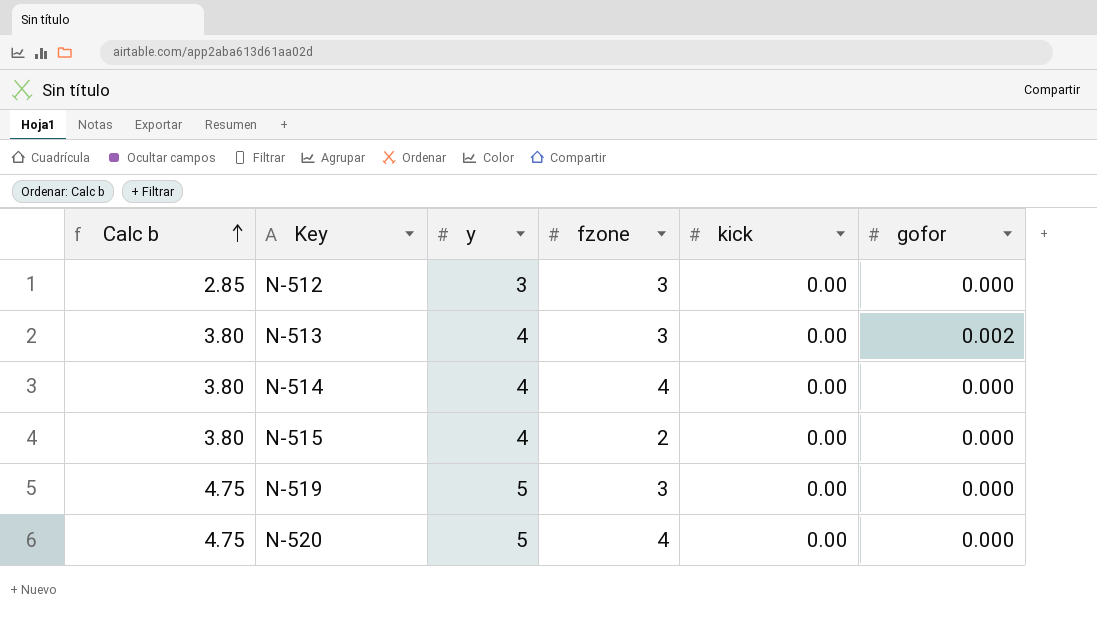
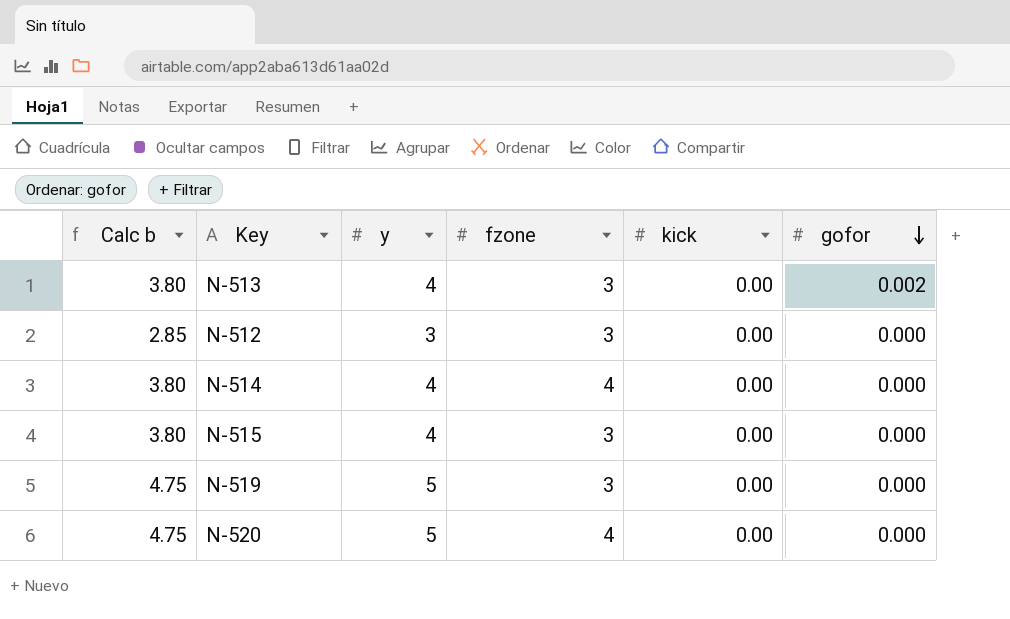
row order: Calc b ascending -> gofor descending
N-515 | fzone: 2 -> 3

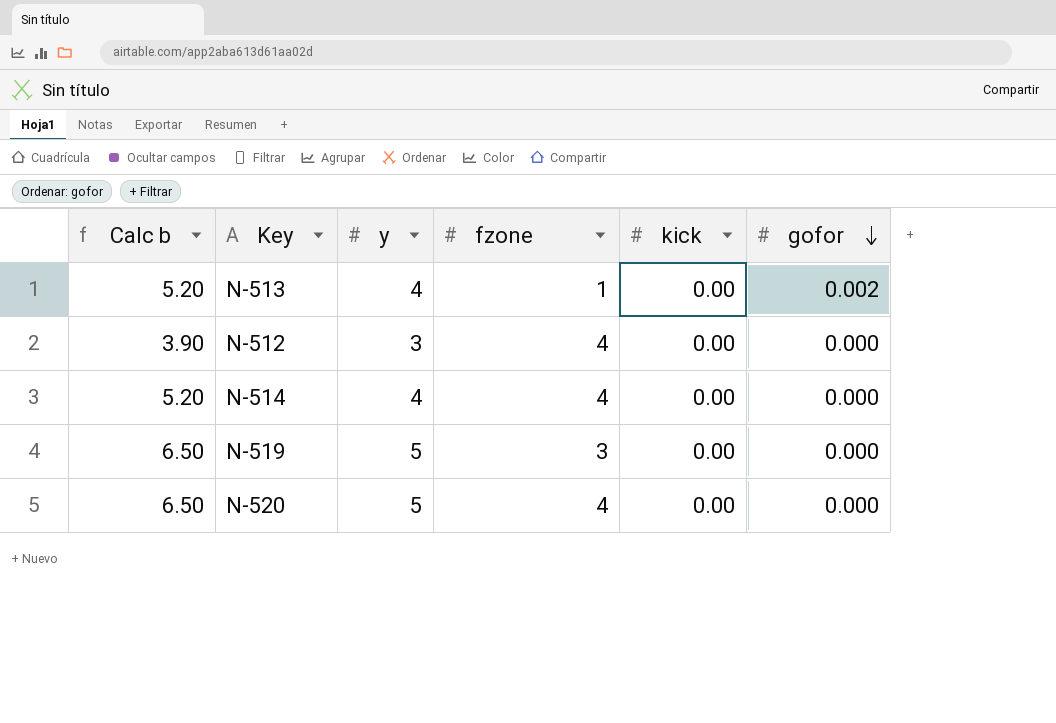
column Calc b | formula: [y] * 0.95 -> [y] * 1.3
row N-515: 3.80 | 4 | 3 | 0.00 | 0.000 -> none
N-513 | fzone: 3 -> 1
N-512 | fzone: 3 -> 4

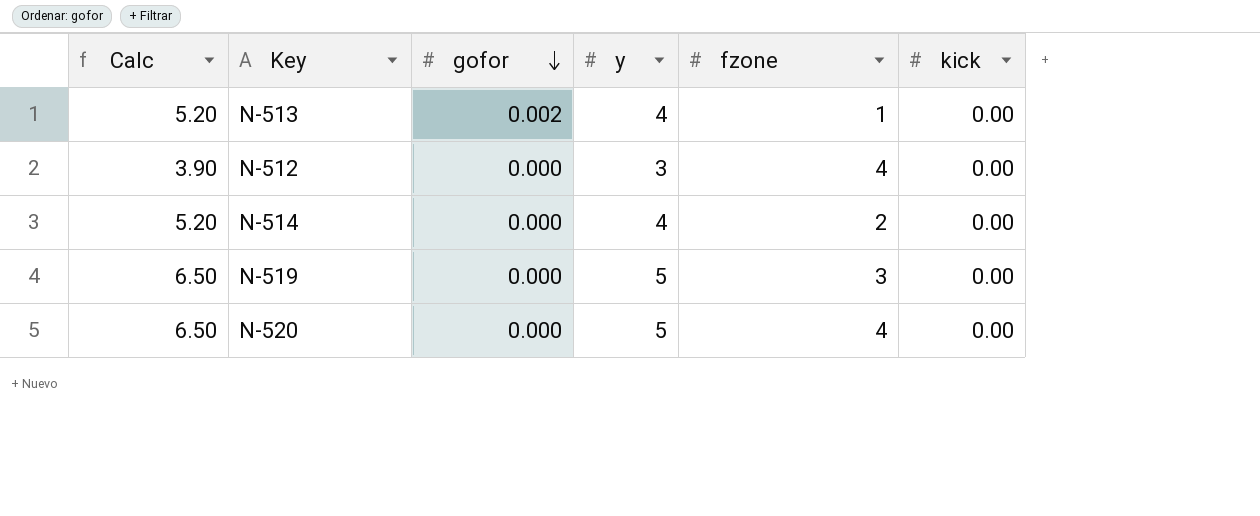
column name: Calc b -> Calc
column gofor | position: 6 -> 3
N-514 | fzone: 4 -> 2

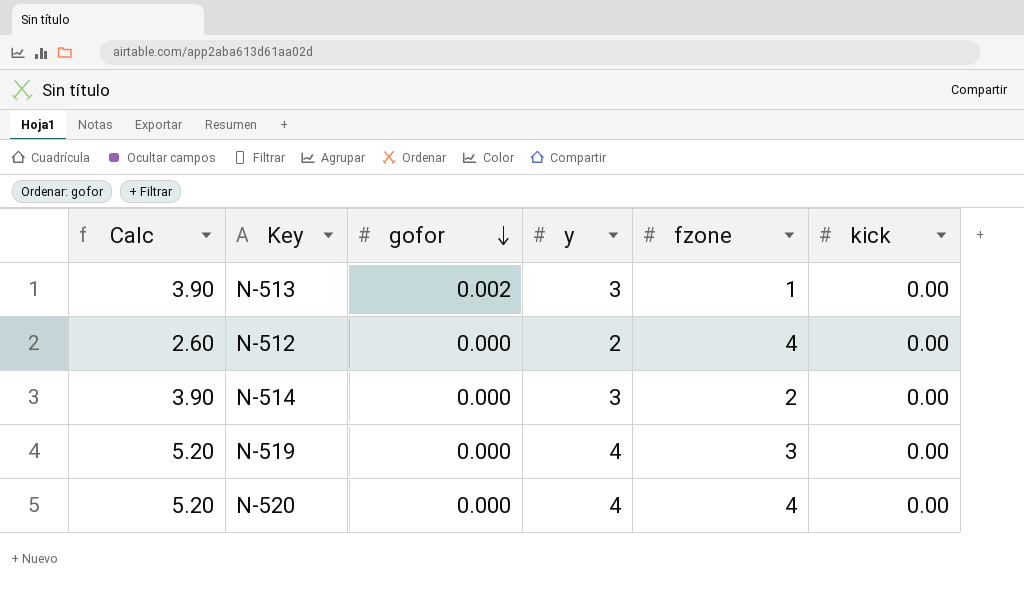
N-513 | Calc: 5.20 -> 3.90
N-513 | y: 4 -> 3
N-512 | Calc: 3.90 -> 2.60
N-512 | y: 3 -> 2
N-514 | Calc: 5.20 -> 3.90
N-514 | y: 4 -> 3
N-519 | Calc: 6.50 -> 5.20
N-519 | y: 5 -> 4
N-520 | Calc: 6.50 -> 5.20
N-520 | y: 5 -> 4

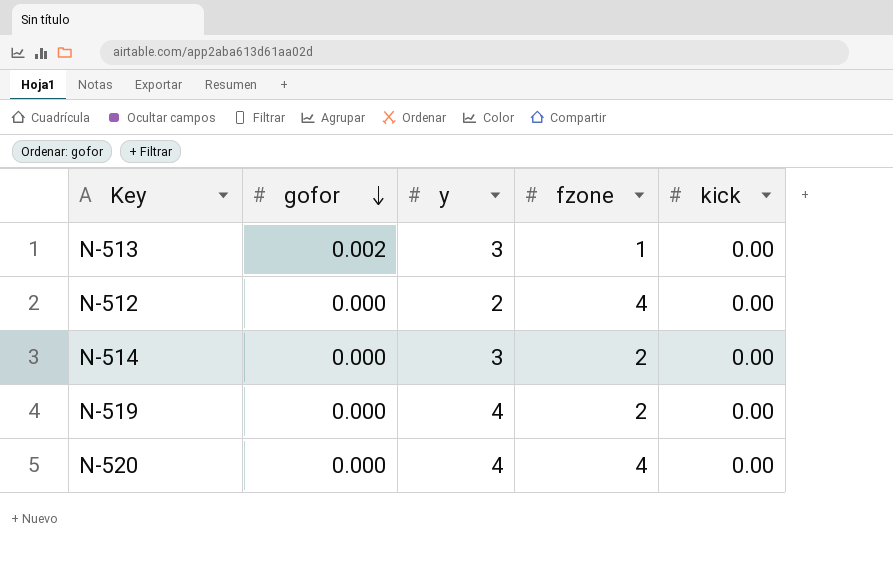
column Calc | formula: [y] * 1.3 -> none
N-519 | fzone: 3 -> 2

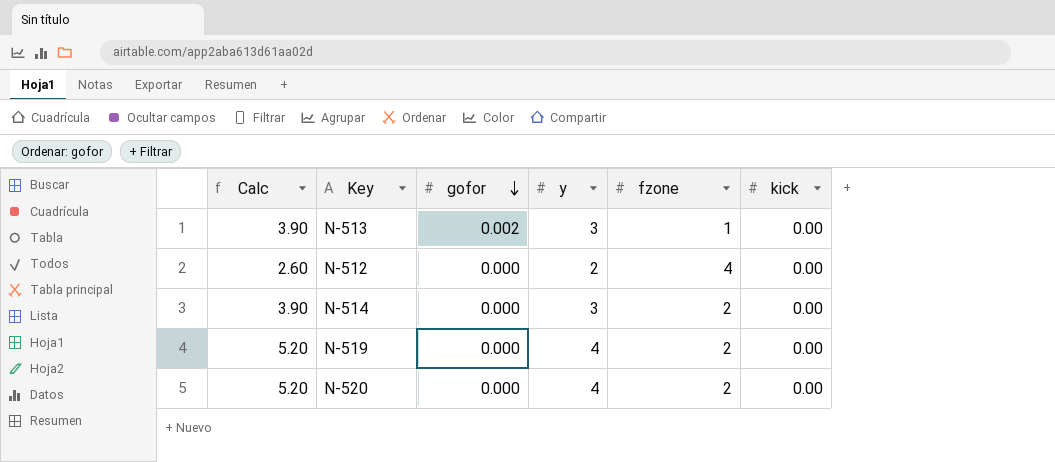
column Calc | formula: none -> [y] * 1.3
N-520 | fzone: 4 -> 2

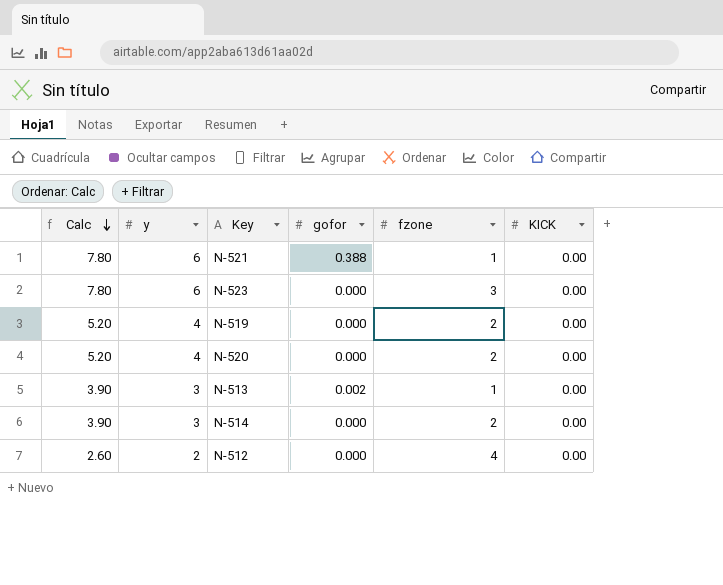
row order: gofor descending -> Calc descending
column y | position: 4 -> 2
column name: kick -> KICK
row N-521: none -> 7.80 | 6 | 0.388 | 1 | 0.00
row N-523: none -> 7.80 | 6 | 0.000 | 3 | 0.00

